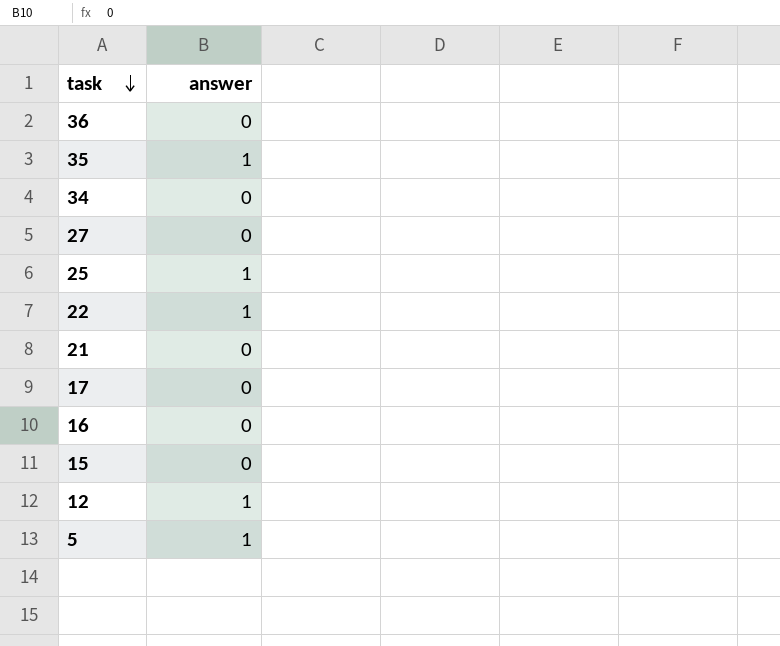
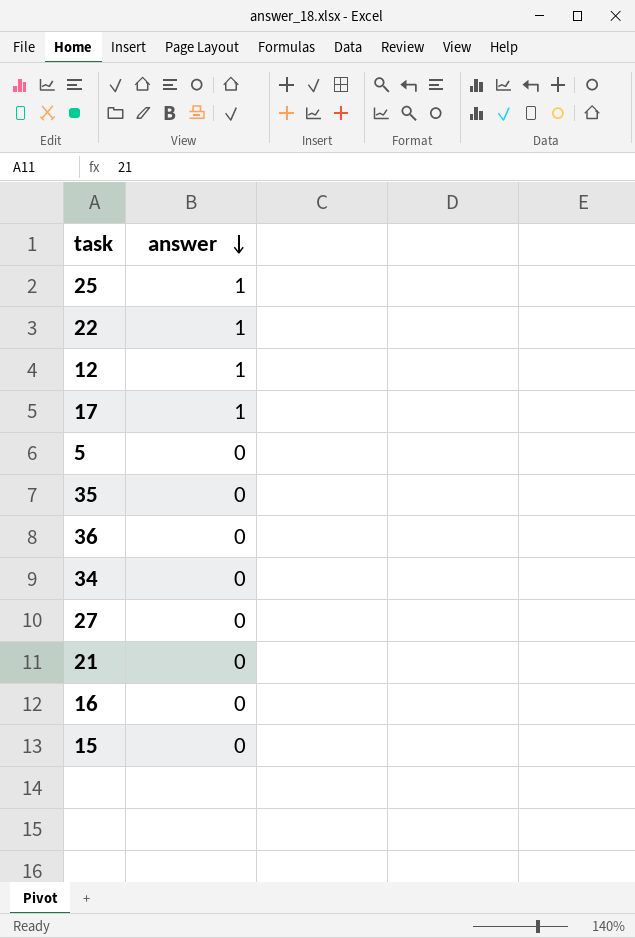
row order: task descending -> answer descending
17 | answer: 0 -> 1
5 | answer: 1 -> 0
35 | answer: 1 -> 0

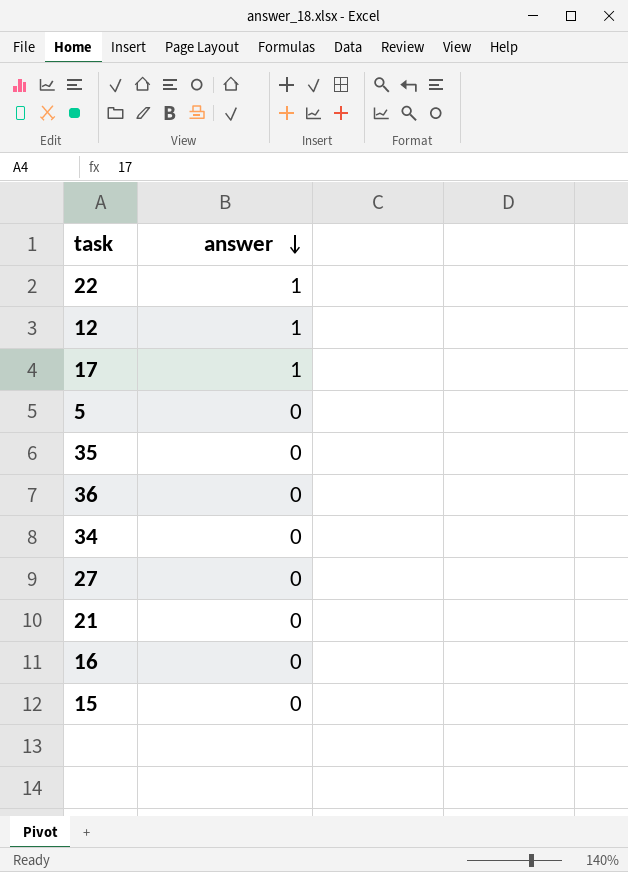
row 25: 1 -> none

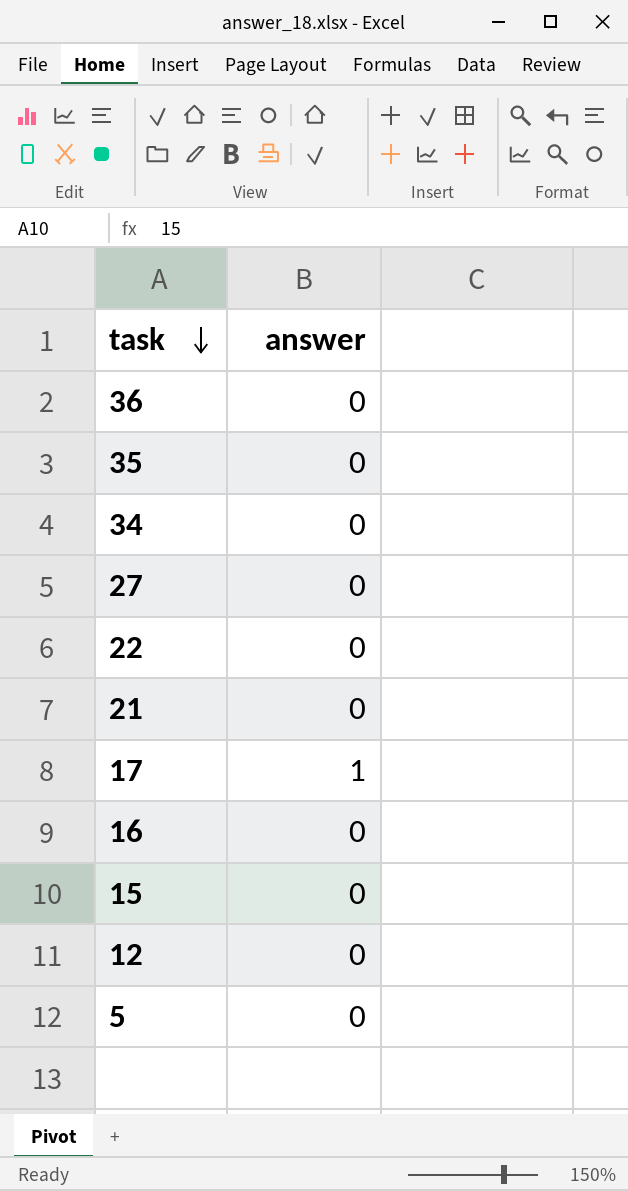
row order: answer descending -> task descending
22 | answer: 1 -> 0
12 | answer: 1 -> 0

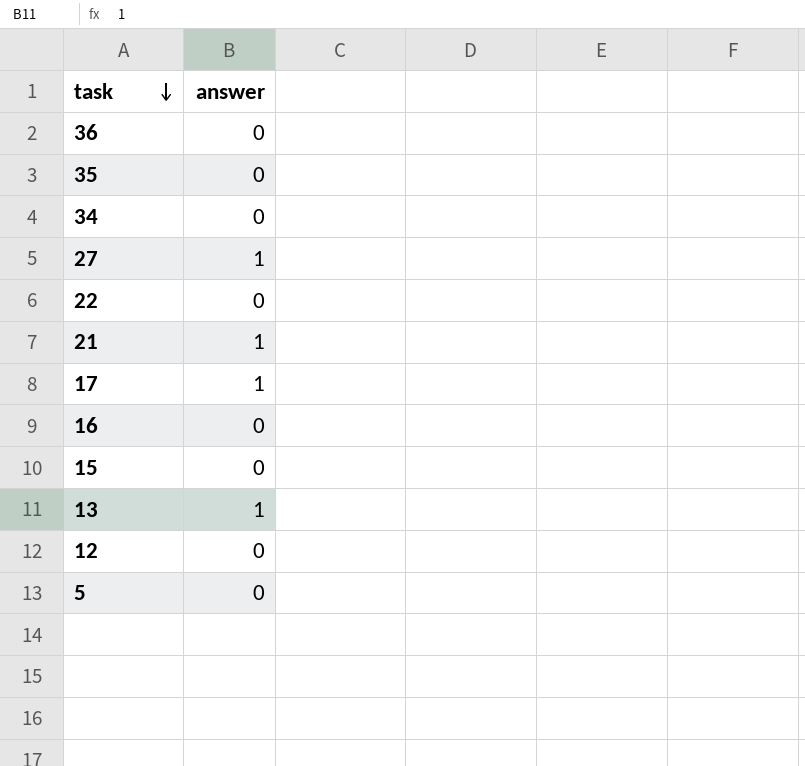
27 | answer: 0 -> 1
21 | answer: 0 -> 1
row 13: none -> 1

